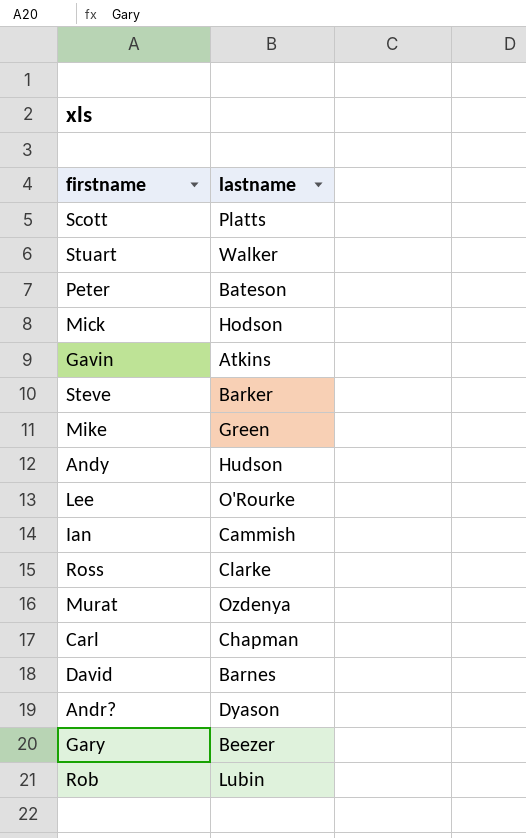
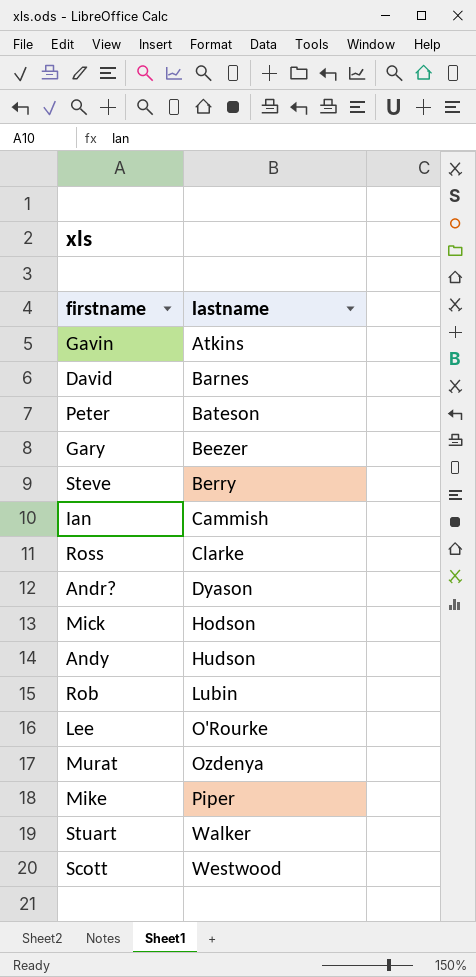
row order: none -> lastname ascending
row Carl: Chapman -> none
Steve | lastname: Barker -> Berry
Mike | lastname: Green -> Piper
Scott | lastname: Platts -> Westwood

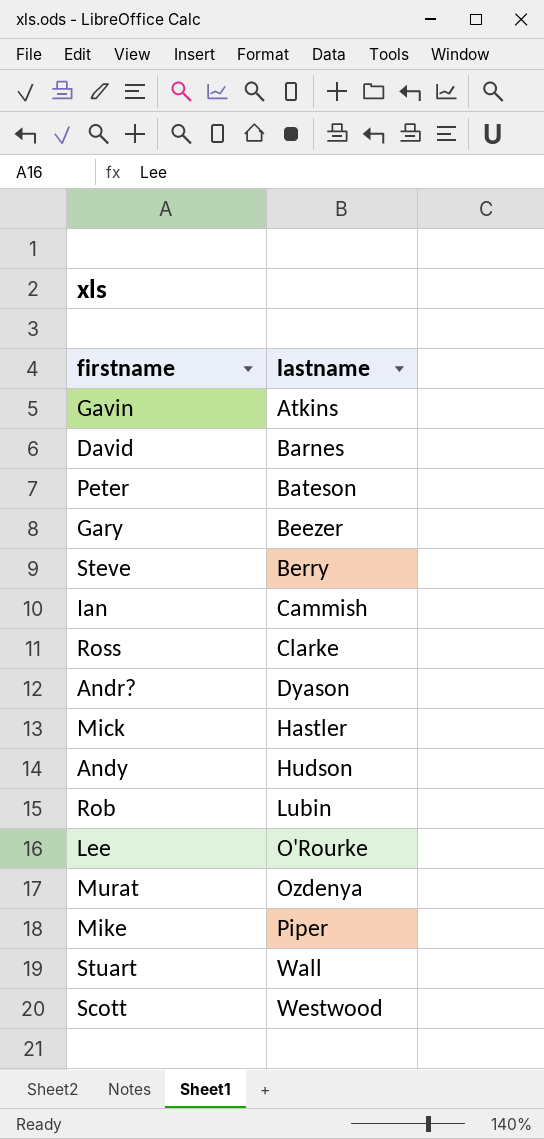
Mick | lastname: Hodson -> Hastler
Stuart | lastname: Walker -> Wall

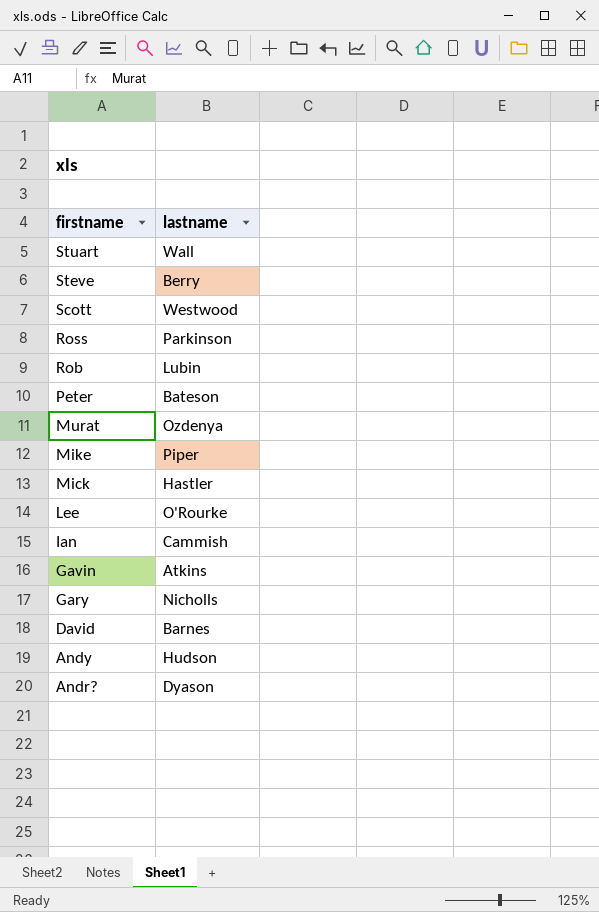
row order: lastname ascending -> firstname descending
Ross | lastname: Clarke -> Parkinson
Gary | lastname: Beezer -> Nicholls

